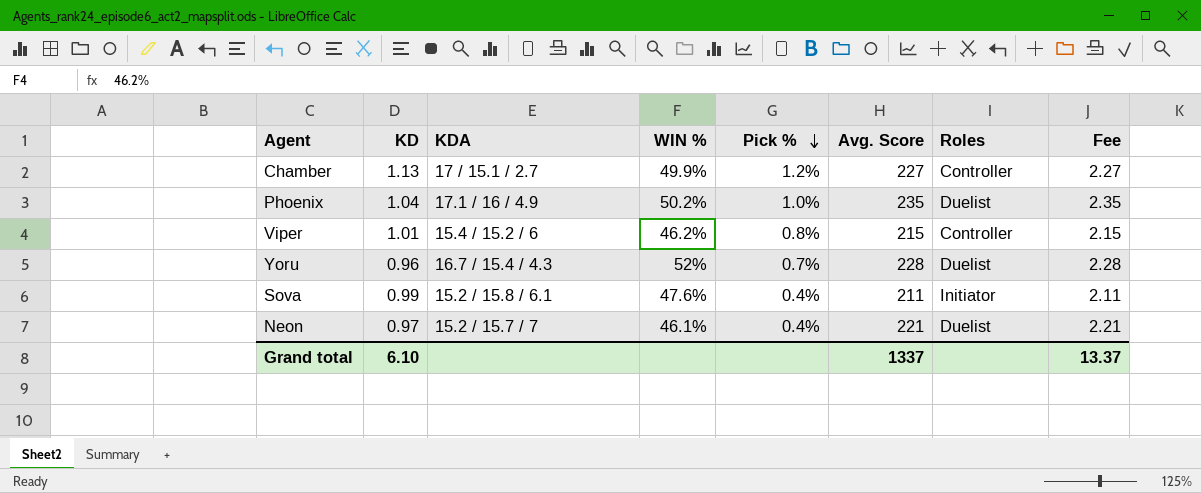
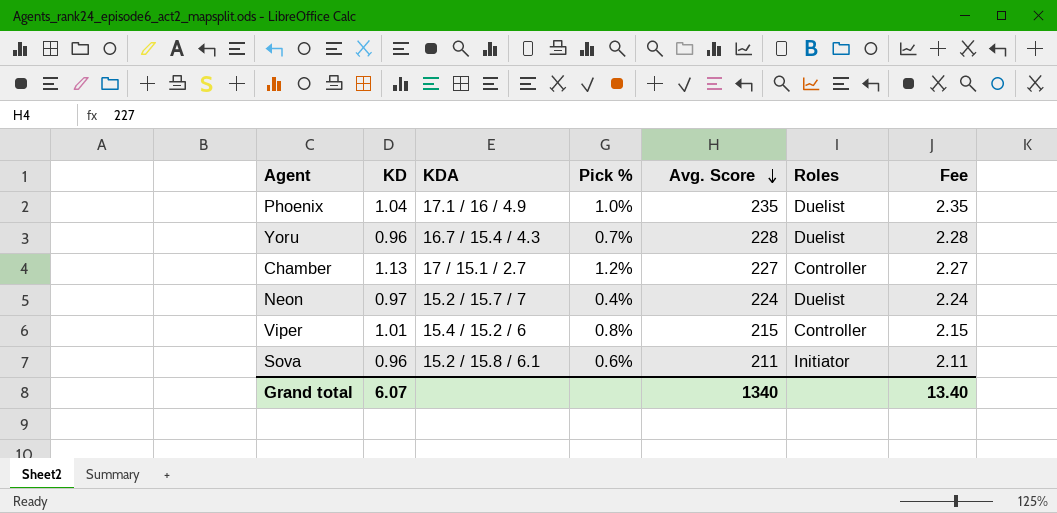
row order: Pick % descending -> Avg. Score descending
column WIN % | position: 4 -> none
Neon | Avg. Score: 221 -> 224
Neon | Fee: 2.21 -> 2.24
Sova | KD: 0.99 -> 0.96
Sova | Pick %: 0.4% -> 0.6%
Grand total | KD: 6.10 -> 6.07
Grand total | Avg. Score: 1337 -> 1340
Grand total | Fee: 13.37 -> 13.40

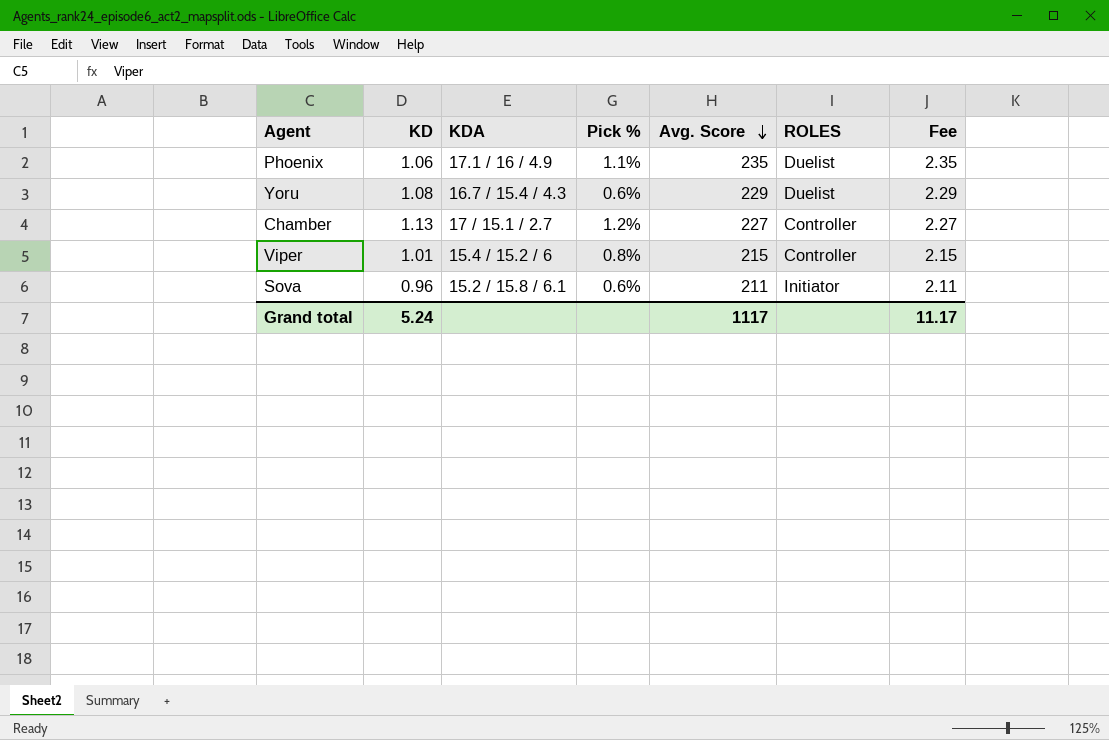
column name: Roles -> ROLES
row Neon: 0.97 | 15.2 / 15.7 / 7 | 0.4% | 224 | Duelist | 2.24 -> none
Phoenix | KD: 1.04 -> 1.06
Phoenix | Pick %: 1.0% -> 1.1%
Yoru | KD: 0.96 -> 1.08
Yoru | Pick %: 0.7% -> 0.6%
Yoru | Avg. Score: 228 -> 229
Yoru | Fee: 2.28 -> 2.29
Grand total | KD: 6.07 -> 5.24
Grand total | Avg. Score: 1340 -> 1117
Grand total | Fee: 13.40 -> 11.17

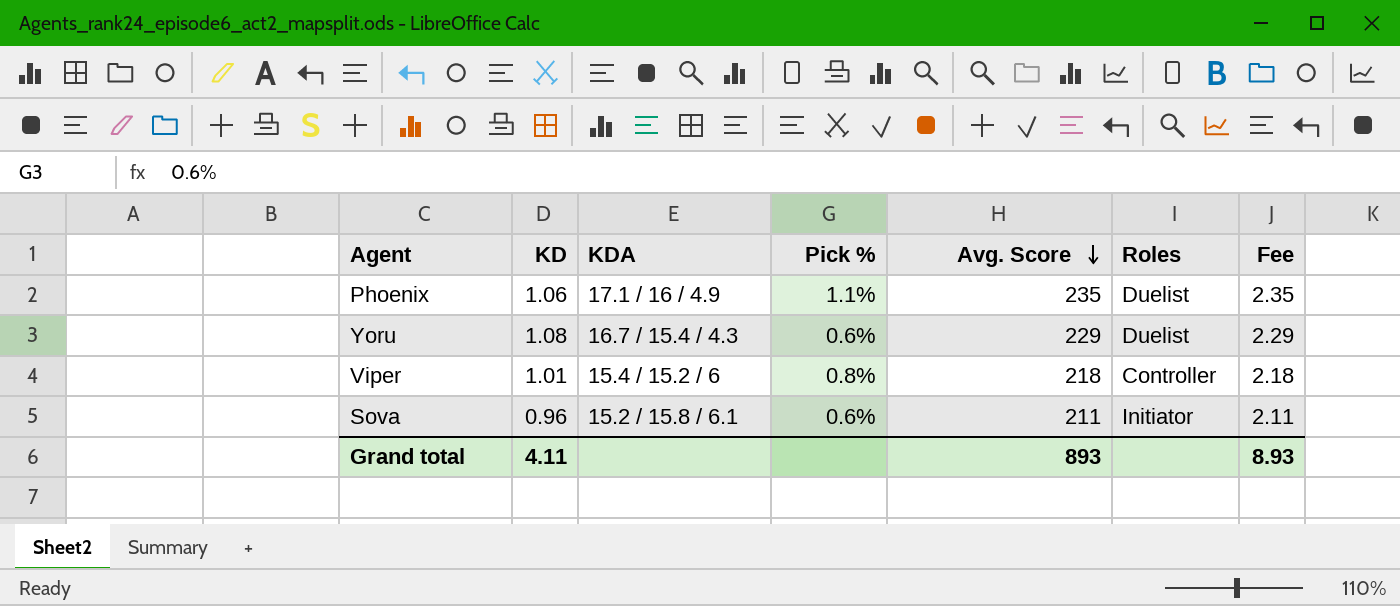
column name: ROLES -> Roles
row Chamber: 1.13 | 17 / 15.1 / 2.7 | 1.2% | 227 | Controller | 2.27 -> none
Viper | Avg. Score: 215 -> 218
Viper | Fee: 2.15 -> 2.18
Grand total | KD: 5.24 -> 4.11
Grand total | Avg. Score: 1117 -> 893
Grand total | Fee: 11.17 -> 8.93

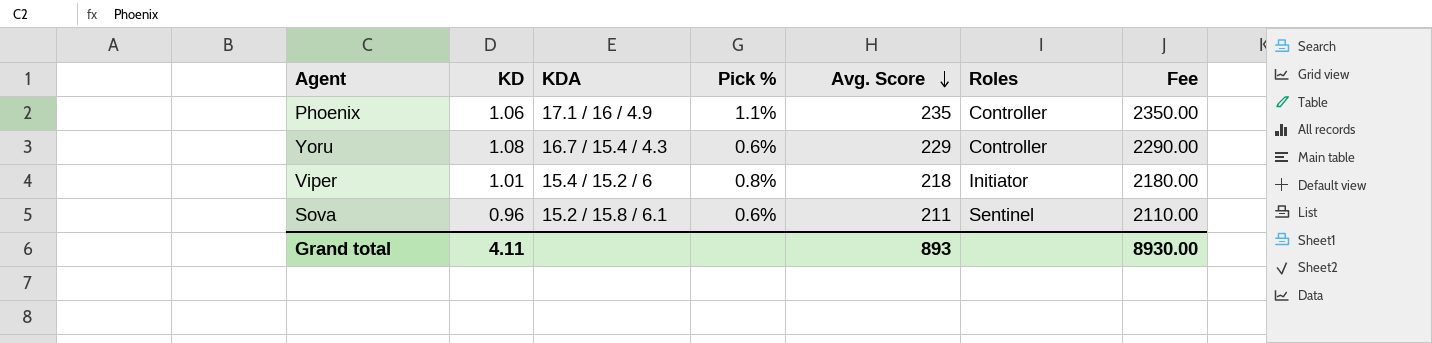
column Fee | formula: [Avg. Score] * 0.01 -> [Avg. Score] * 10
Phoenix | Roles: Duelist -> Controller
Yoru | Roles: Duelist -> Controller
Viper | Roles: Controller -> Initiator
Sova | Roles: Initiator -> Sentinel
Grand total | Fee: 8.93 -> 8930.00

